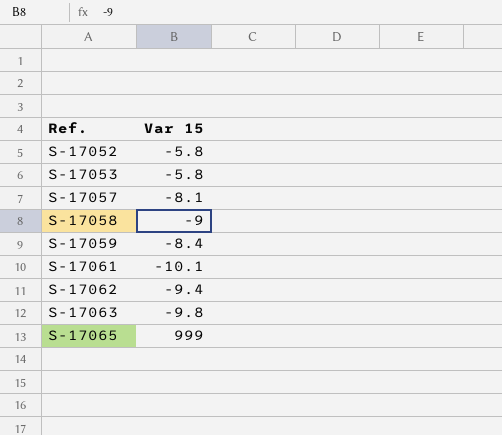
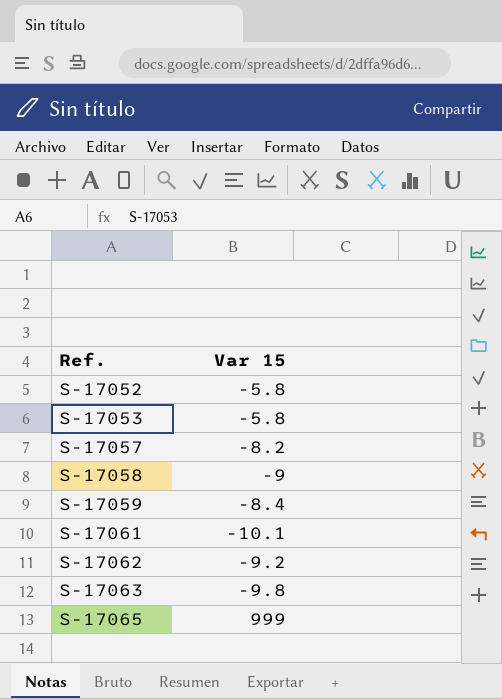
S-17057 | Var 15: -8.1 -> -8.2
S-17062 | Var 15: -9.4 -> -9.2

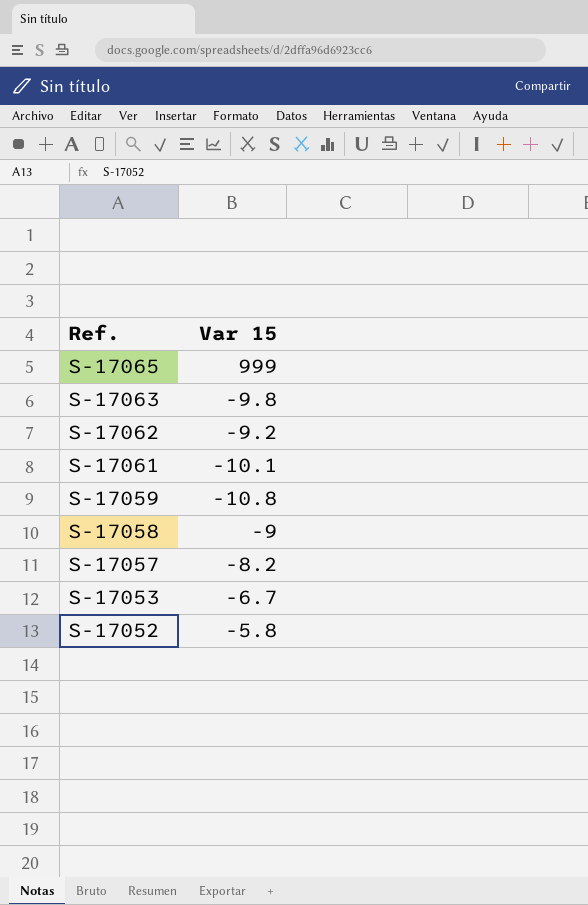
row order: Ref. ascending -> Ref. descending
S-17059 | Var 15: -8.4 -> -10.8
S-17053 | Var 15: -5.8 -> -6.7

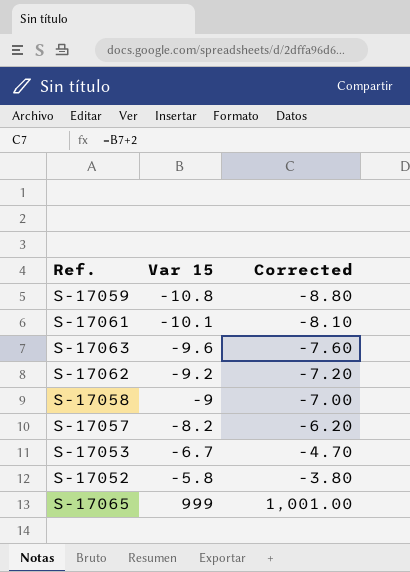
row order: Ref. descending -> Var 15 ascending
column Corrected | formula: none -> [Var 15] + 2
S-17063 | Var 15: -9.8 -> -9.6

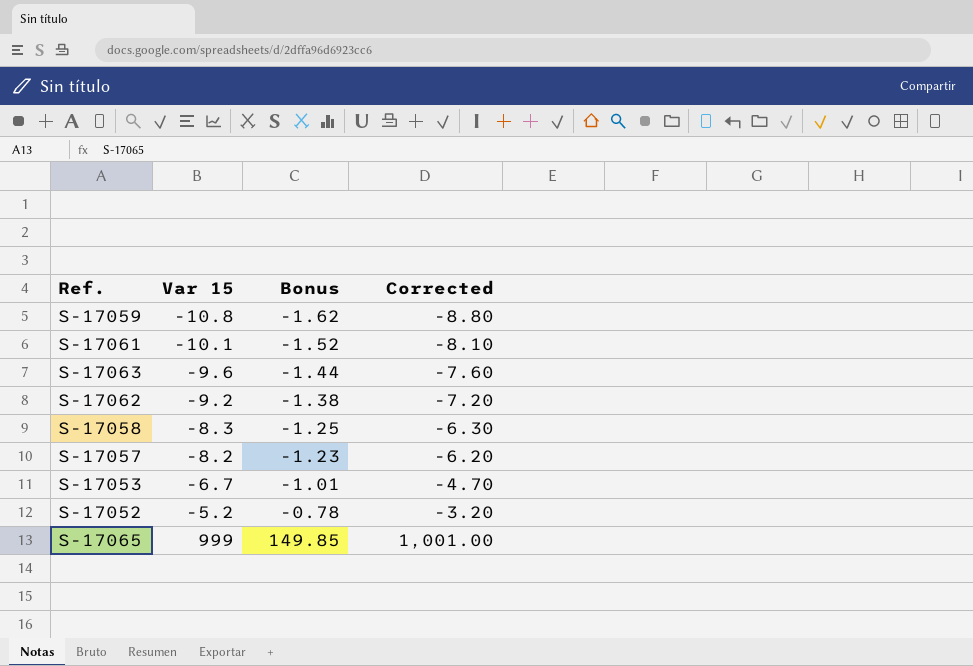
column Bonus | formula: none -> [Var 15] * 0.15
S-17058 | Var 15: -9 -> -8.3
S-17058 | Corrected: -7.00 -> -6.30
S-17052 | Var 15: -5.8 -> -5.2
S-17052 | Corrected: -3.80 -> -3.20

